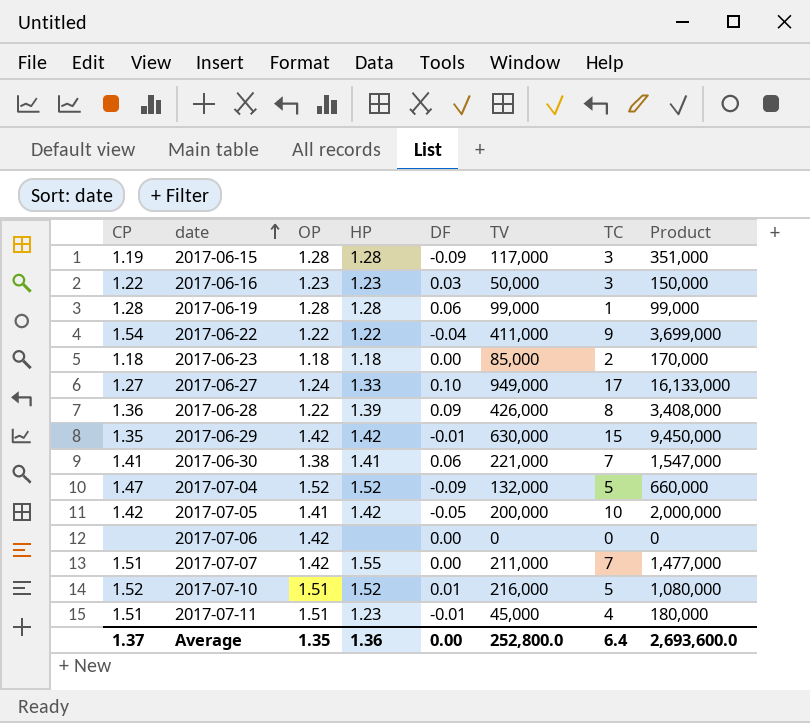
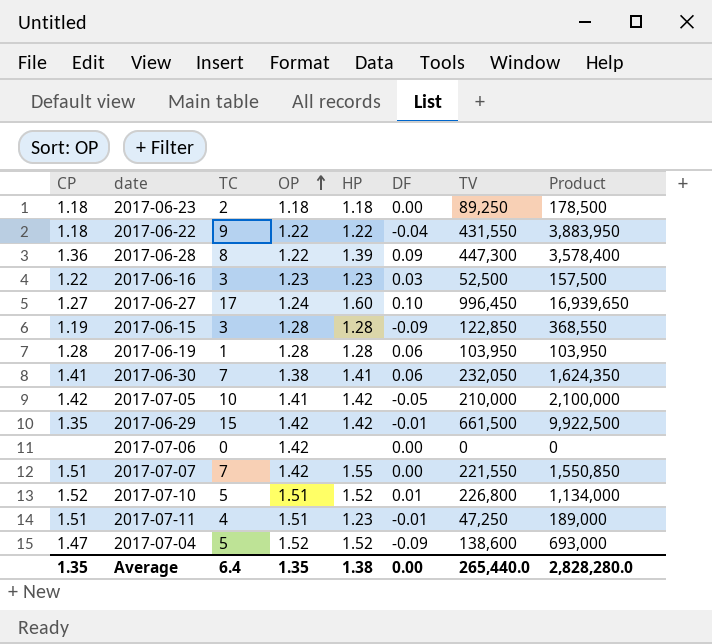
row order: date ascending -> OP ascending
column TC | position: 7 -> 3
2017-06-23 | TV: 85,000 -> 89,250
2017-06-23 | Product: 170,000 -> 178,500
2017-06-22 | CP: 1.54 -> 1.18
2017-06-22 | TV: 411,000 -> 431,550
2017-06-22 | Product: 3,699,000 -> 3,883,950
2017-06-28 | TV: 426,000 -> 447,300
2017-06-28 | Product: 3,408,000 -> 3,578,400
2017-06-16 | TV: 50,000 -> 52,500
2017-06-16 | Product: 150,000 -> 157,500
2017-06-27 | HP: 1.33 -> 1.60
2017-06-27 | TV: 949,000 -> 996,450
2017-06-27 | Product: 16,133,000 -> 16,939,650
2017-06-15 | TV: 117,000 -> 122,850
2017-06-15 | Product: 351,000 -> 368,550
2017-06-19 | TV: 99,000 -> 103,950
2017-06-19 | Product: 99,000 -> 103,950
2017-06-30 | TV: 221,000 -> 232,050
2017-06-30 | Product: 1,547,000 -> 1,624,350
2017-07-05 | TV: 200,000 -> 210,000
2017-07-05 | Product: 2,000,000 -> 2,100,000
2017-06-29 | TV: 630,000 -> 661,500
2017-06-29 | Product: 9,450,000 -> 9,922,500
2017-07-07 | TV: 211,000 -> 221,550
2017-07-07 | Product: 1,477,000 -> 1,550,850
2017-07-10 | TV: 216,000 -> 226,800
2017-07-10 | Product: 1,080,000 -> 1,134,000
2017-07-11 | TV: 45,000 -> 47,250
2017-07-11 | Product: 180,000 -> 189,000
2017-07-04 | TV: 132,000 -> 138,600
2017-07-04 | Product: 660,000 -> 693,000
Average | CP: 1.37 -> 1.35
Average | HP: 1.36 -> 1.38
Average | TV: 252,800.0 -> 265,440.0
Average | Product: 2,693,600.0 -> 2,828,280.0

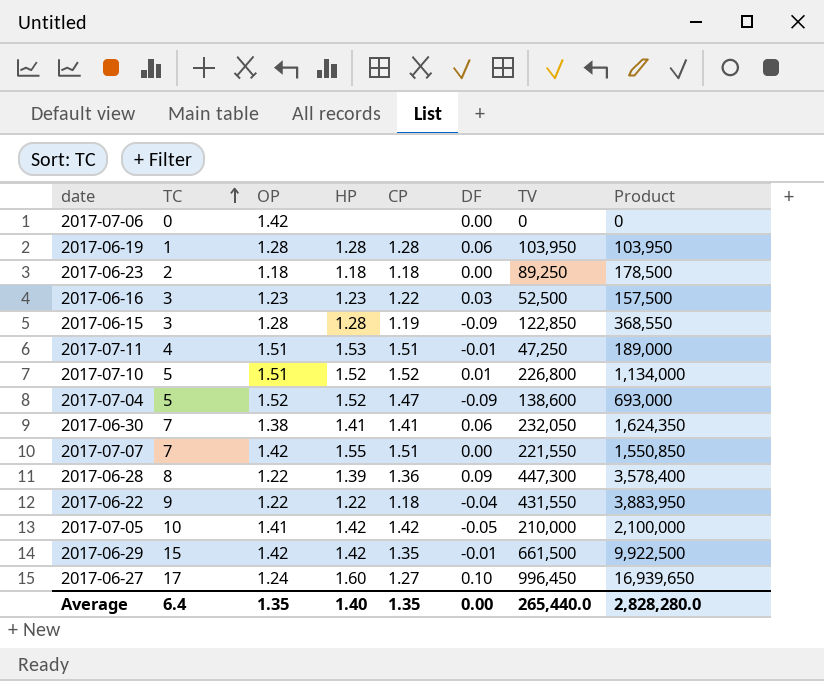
row order: OP ascending -> TC ascending
column CP | position: 1 -> 5
2017-07-11 | HP: 1.23 -> 1.53
Average | HP: 1.38 -> 1.40

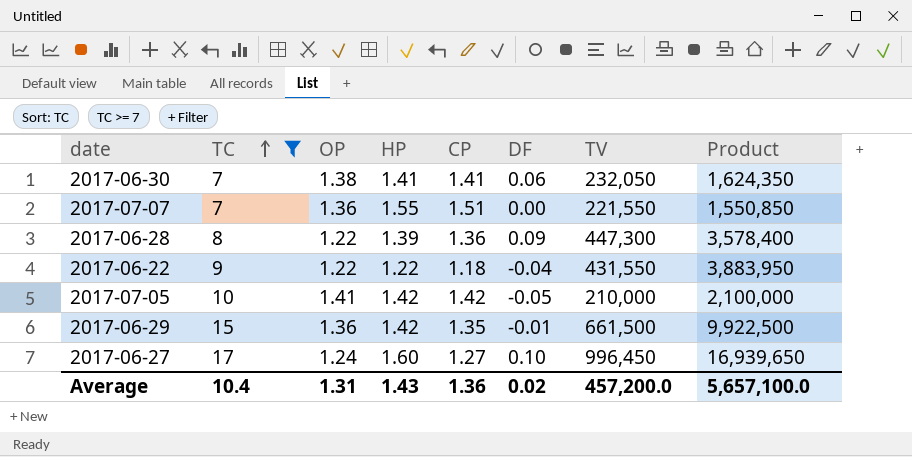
filter: none -> TC >= 7
2017-07-07 | OP: 1.42 -> 1.36
2017-06-29 | OP: 1.42 -> 1.36
Average | TC: 6.4 -> 10.4
Average | OP: 1.35 -> 1.31
Average | HP: 1.40 -> 1.43
Average | CP: 1.35 -> 1.36
Average | DF: 0.00 -> 0.02
Average | TV: 265,440.0 -> 457,200.0
Average | Product: 2,828,280.0 -> 5,657,100.0

